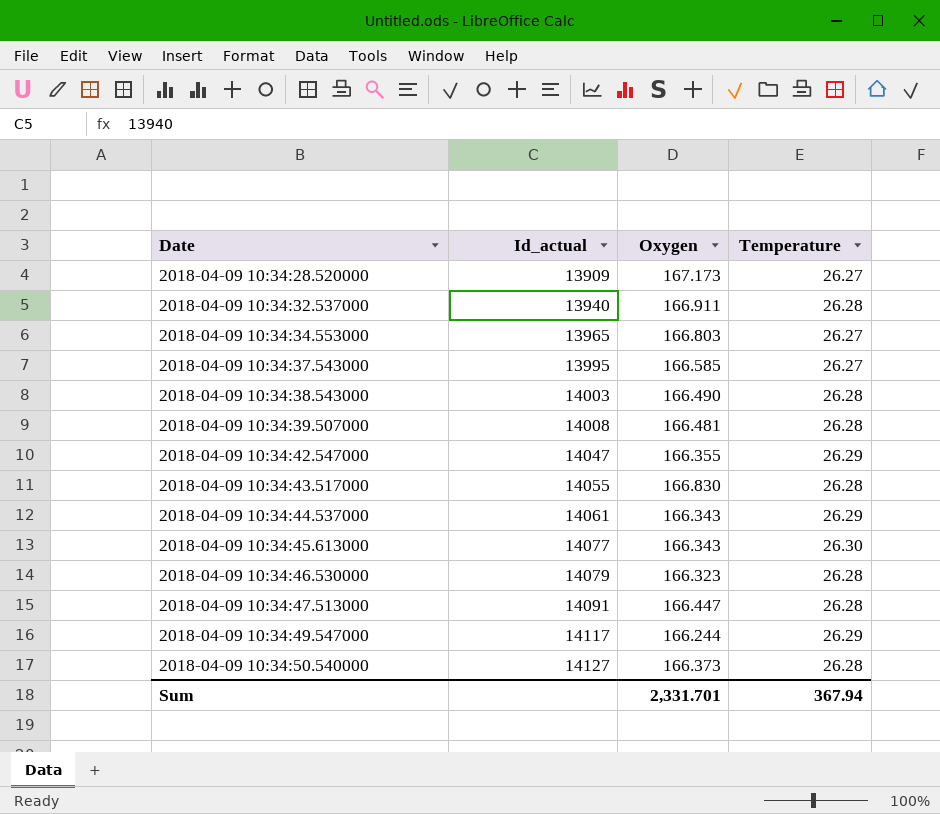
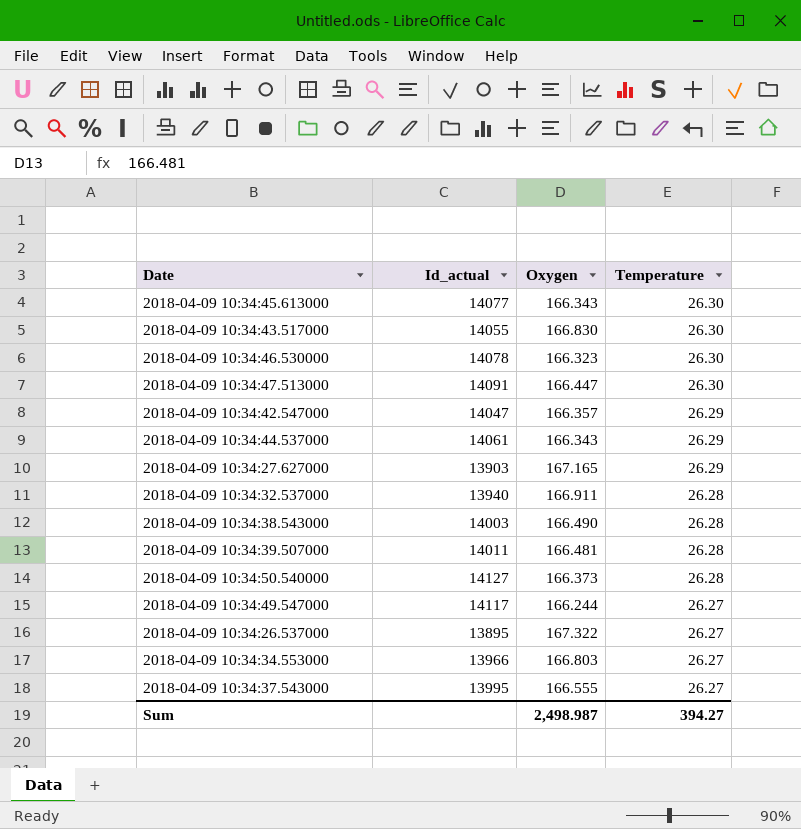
row order: Date ascending -> Temperature descending
row 2018-04-09 10:34:28.520000: 13909 | 167.173 | 26.27 -> none
2018-04-09 10:34:43.517000 | Temperature: 26.28 -> 26.30
2018-04-09 10:34:46.530000 | Id_actual: 14079 -> 14078
2018-04-09 10:34:46.530000 | Temperature: 26.28 -> 26.30
2018-04-09 10:34:47.513000 | Temperature: 26.28 -> 26.30
2018-04-09 10:34:42.547000 | Oxygen: 166.355 -> 166.357
row 2018-04-09 10:34:27.627000: none -> 13903 | 167.165 | 26.29
2018-04-09 10:34:39.507000 | Id_actual: 14008 -> 14011
2018-04-09 10:34:49.547000 | Temperature: 26.29 -> 26.27
row 2018-04-09 10:34:26.537000: none -> 13895 | 167.322 | 26.27
2018-04-09 10:34:34.553000 | Id_actual: 13965 -> 13966
2018-04-09 10:34:37.543000 | Oxygen: 166.585 -> 166.555
Sum | Oxygen: 2,331.701 -> 2,498.987
Sum | Temperature: 367.94 -> 394.27

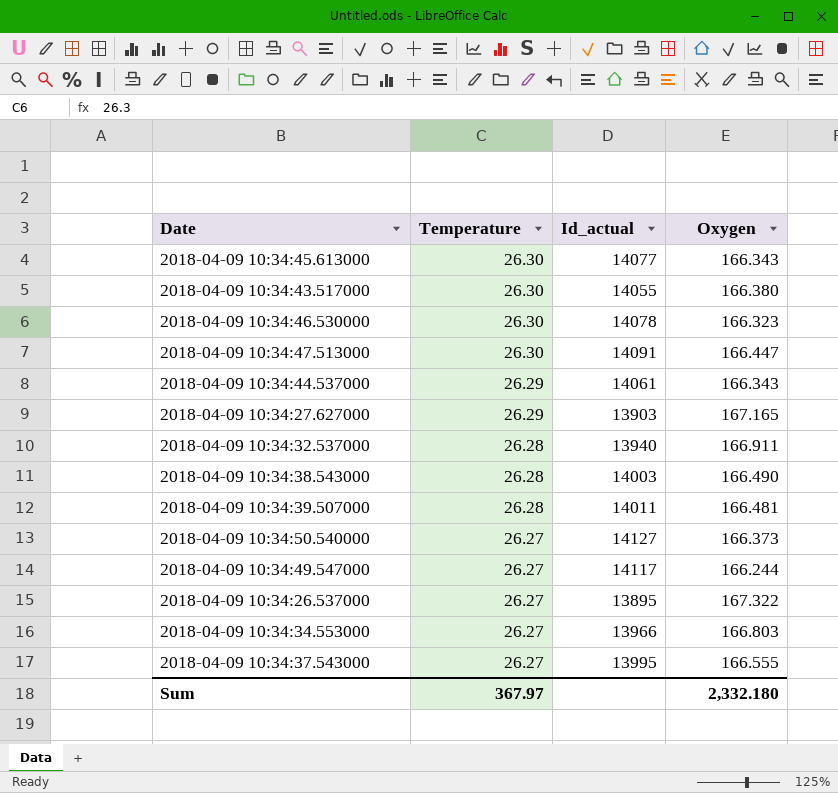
column Temperature | position: 4 -> 2
row 2018-04-09 10:34:42.547000: 14047 | 166.357 | 26.29 -> none
2018-04-09 10:34:43.517000 | Oxygen: 166.830 -> 166.380
2018-04-09 10:34:50.540000 | Temperature: 26.28 -> 26.27
Sum | Temperature: 394.27 -> 367.97
Sum | Oxygen: 2,498.987 -> 2,332.180

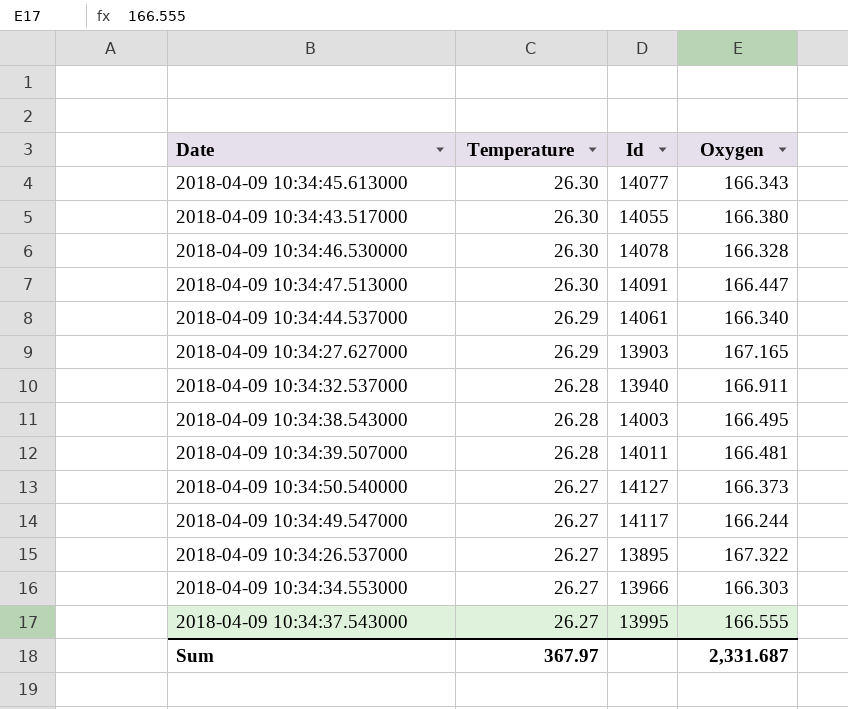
column name: Id_actual -> Id
2018-04-09 10:34:46.530000 | Oxygen: 166.323 -> 166.328
2018-04-09 10:34:44.537000 | Oxygen: 166.343 -> 166.340
2018-04-09 10:34:38.543000 | Oxygen: 166.490 -> 166.495
2018-04-09 10:34:34.553000 | Oxygen: 166.803 -> 166.303
Sum | Oxygen: 2,332.180 -> 2,331.687

